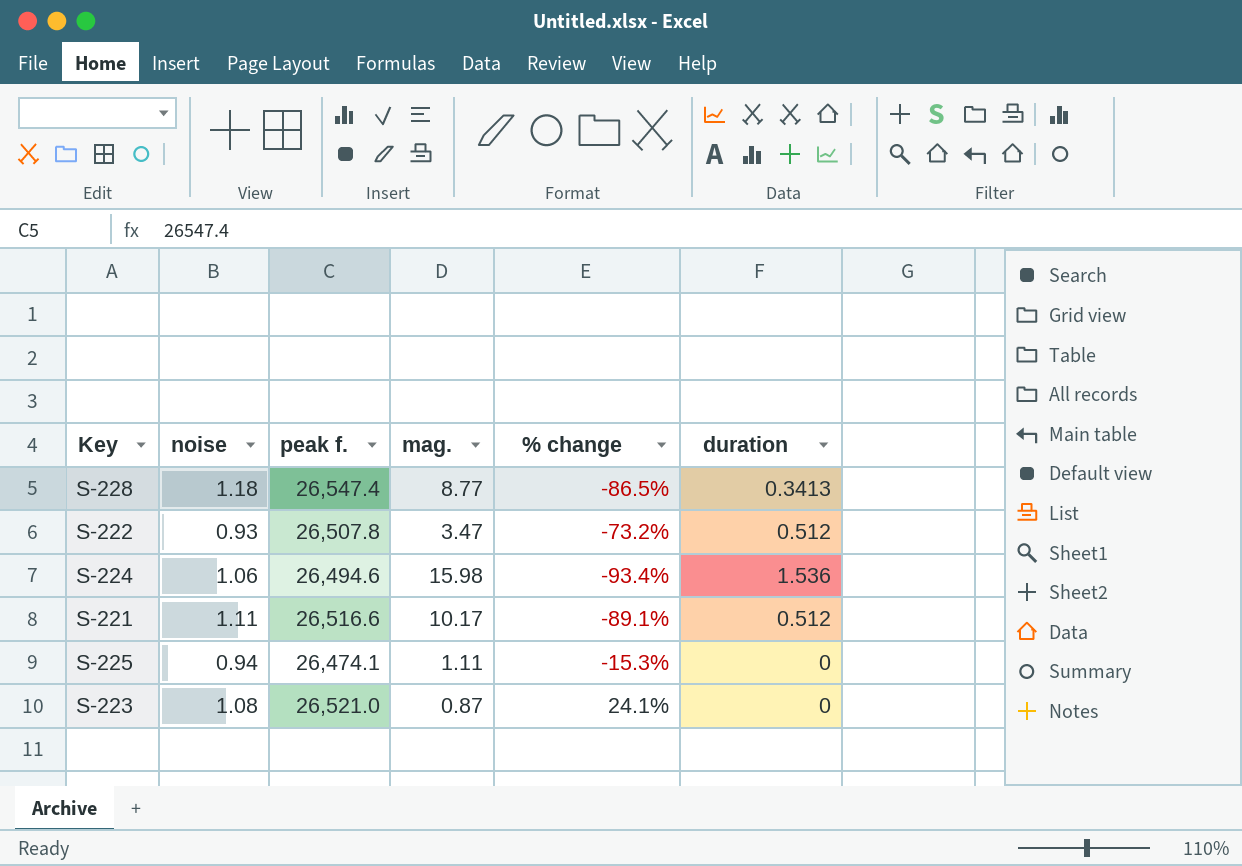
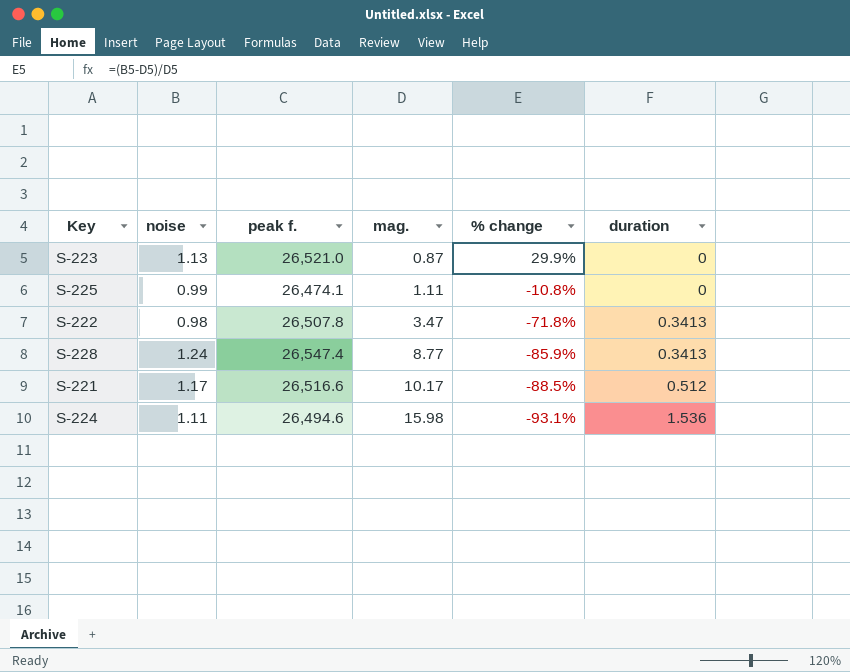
row order: none -> mag. ascending
S-223 | noise: 1.08 -> 1.13
S-223 | % change: 24.1% -> 29.9%
S-225 | noise: 0.94 -> 0.99
S-225 | % change: -15.3% -> -10.8%
S-222 | noise: 0.93 -> 0.98
S-222 | % change: -73.2% -> -71.8%
S-222 | duration: 0.512 -> 0.3413
S-228 | noise: 1.18 -> 1.24
S-228 | % change: -86.5% -> -85.9%
S-221 | noise: 1.11 -> 1.17
S-221 | % change: -89.1% -> -88.5%
S-224 | noise: 1.06 -> 1.11
S-224 | % change: -93.4% -> -93.1%

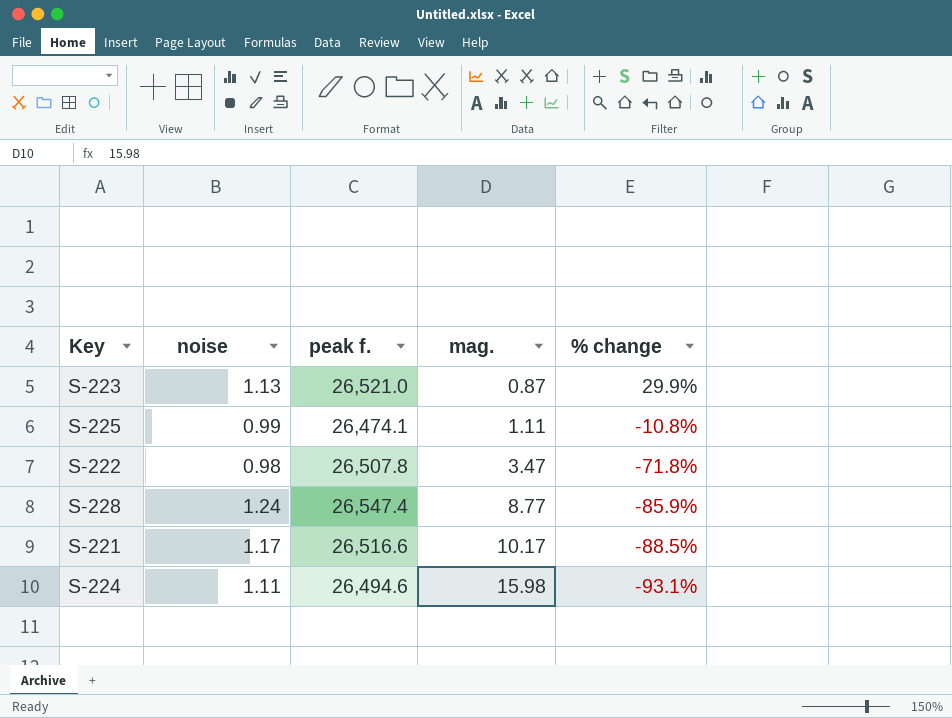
column duration | position: 6 -> none

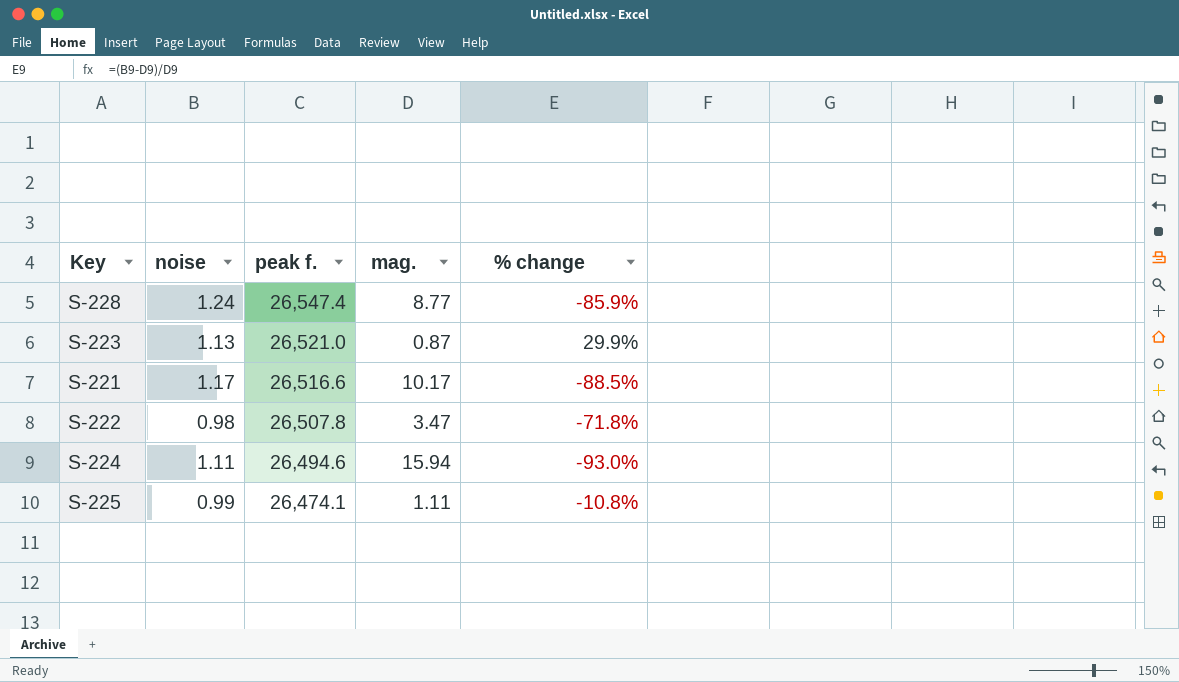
row order: mag. ascending -> peak f. descending
S-224 | mag.: 15.98 -> 15.94
S-224 | % change: -93.1% -> -93.0%

